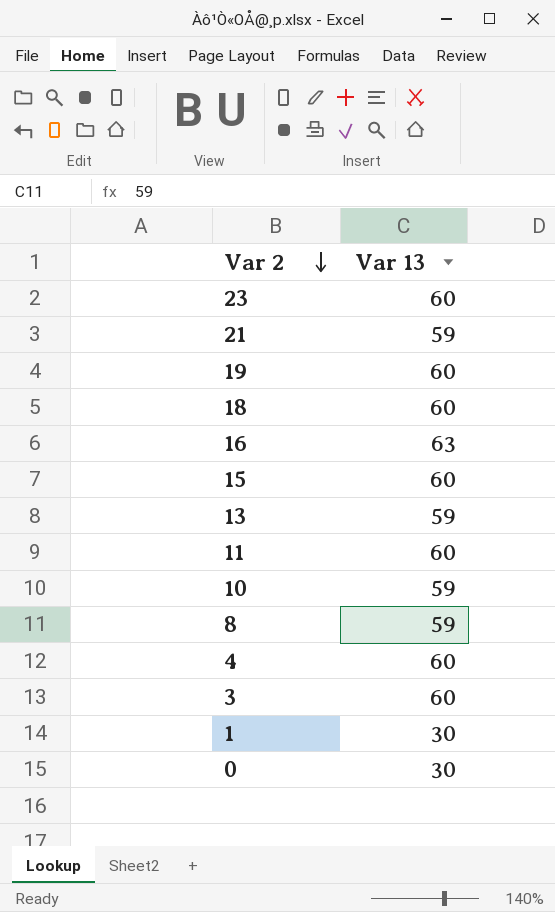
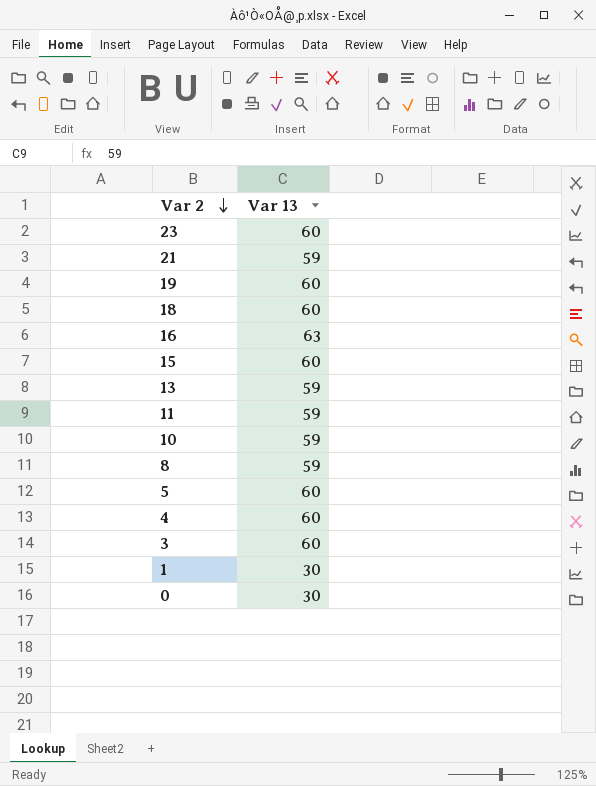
11 | Var 13: 60 -> 59
row 5: none -> 60

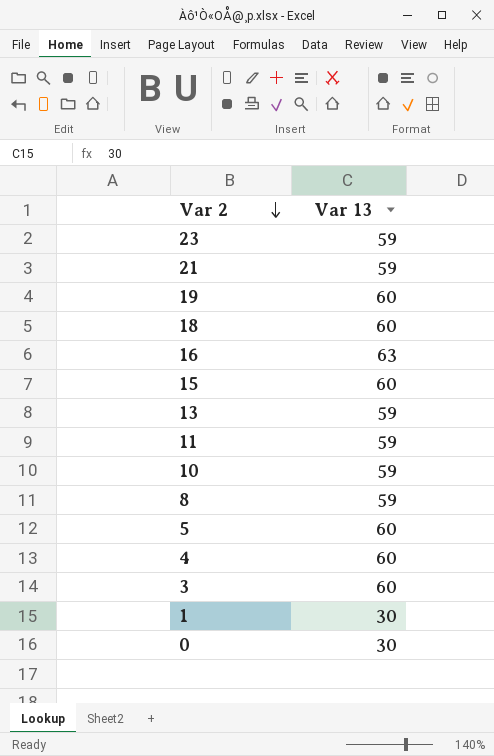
23 | Var 13: 60 -> 59

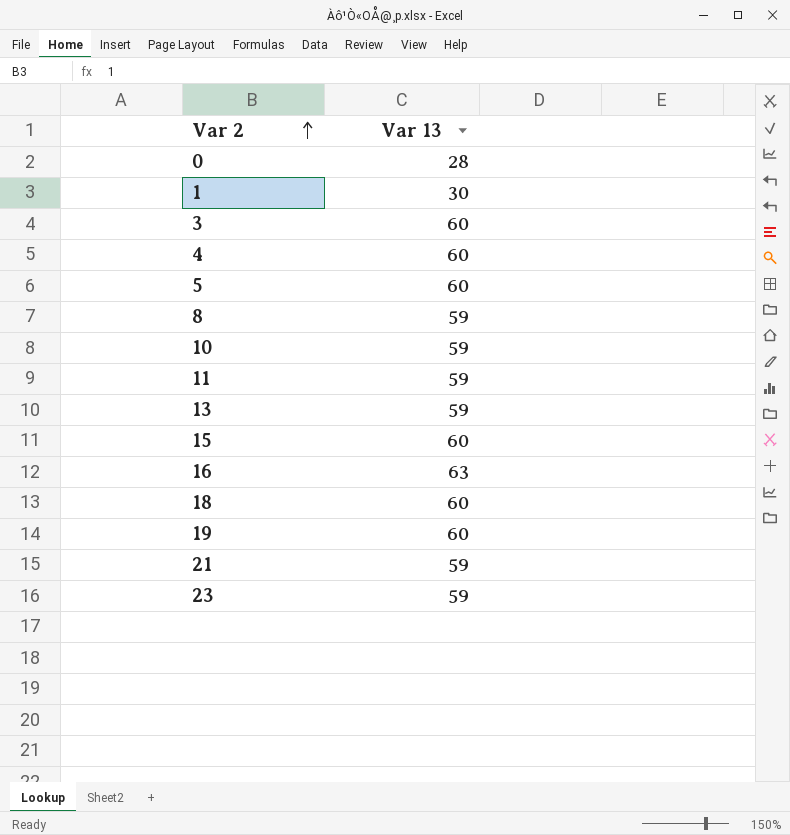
row order: Var 2 descending -> Var 2 ascending
0 | Var 13: 30 -> 28

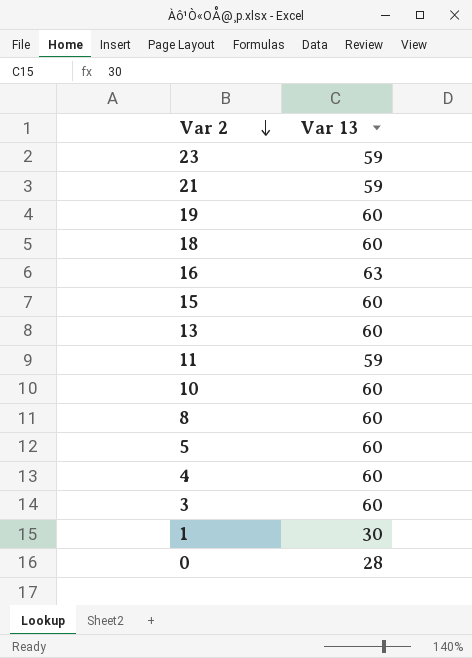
row order: Var 2 ascending -> Var 2 descending
13 | Var 13: 59 -> 60
10 | Var 13: 59 -> 60
8 | Var 13: 59 -> 60

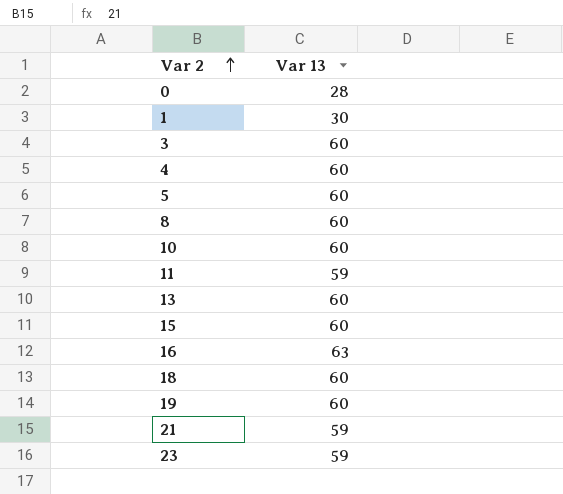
row order: Var 2 descending -> Var 2 ascending

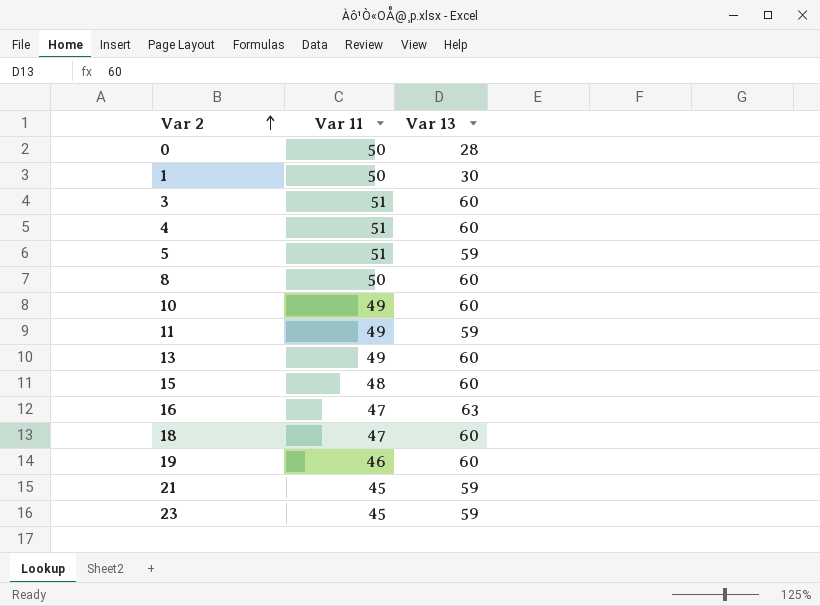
column Var 11 | position: none -> 2
5 | Var 13: 60 -> 59

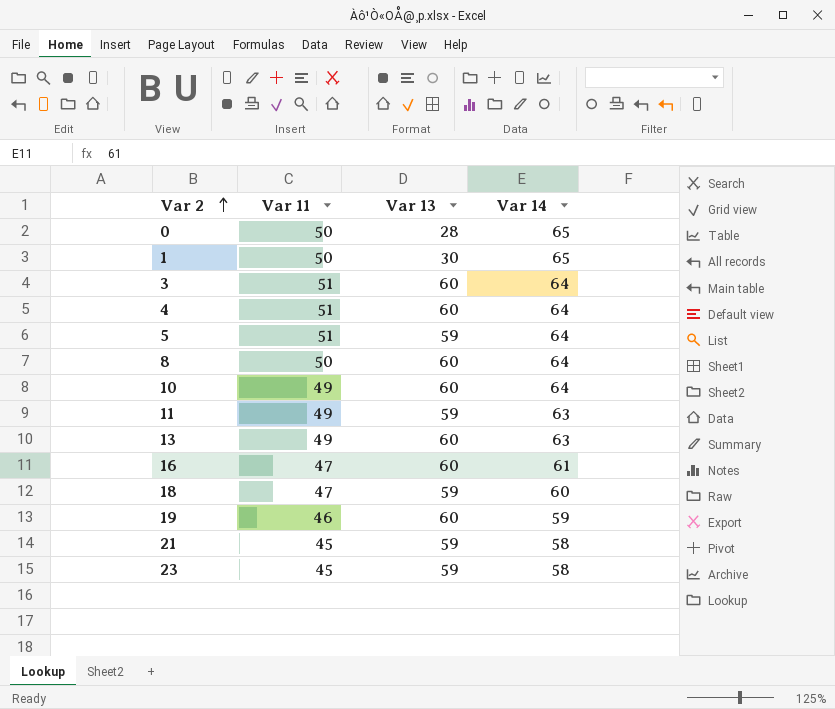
column Var 14 | position: none -> 4
row 15: 48 | 60 -> none
16 | Var 13: 63 -> 60
18 | Var 13: 60 -> 59

